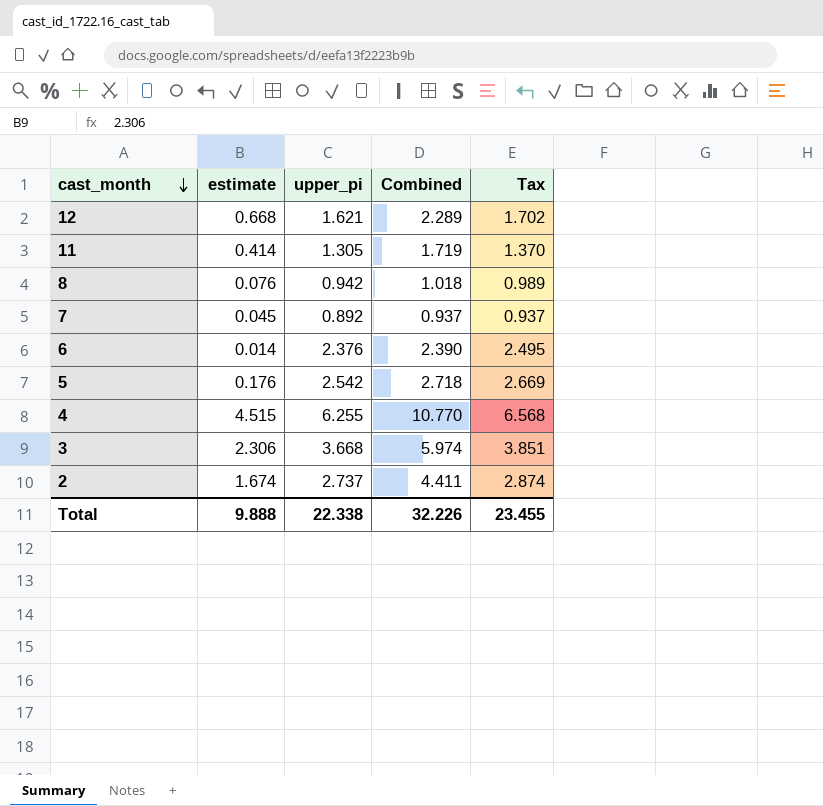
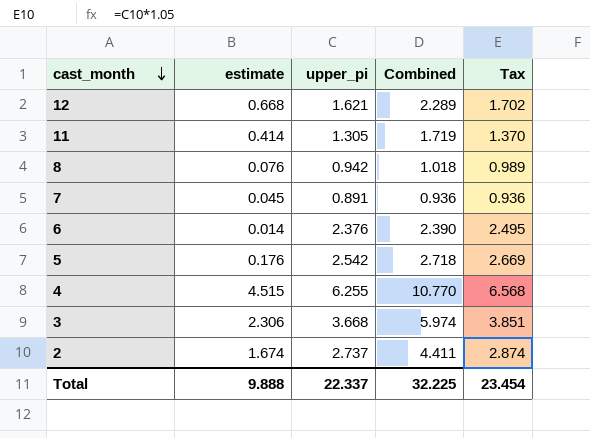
7 | upper_pi: 0.892 -> 0.891
7 | Combined: 0.937 -> 0.936
7 | Tax: 0.937 -> 0.936
Total | upper_pi: 22.338 -> 22.337
Total | Combined: 32.226 -> 32.225
Total | Tax: 23.455 -> 23.454

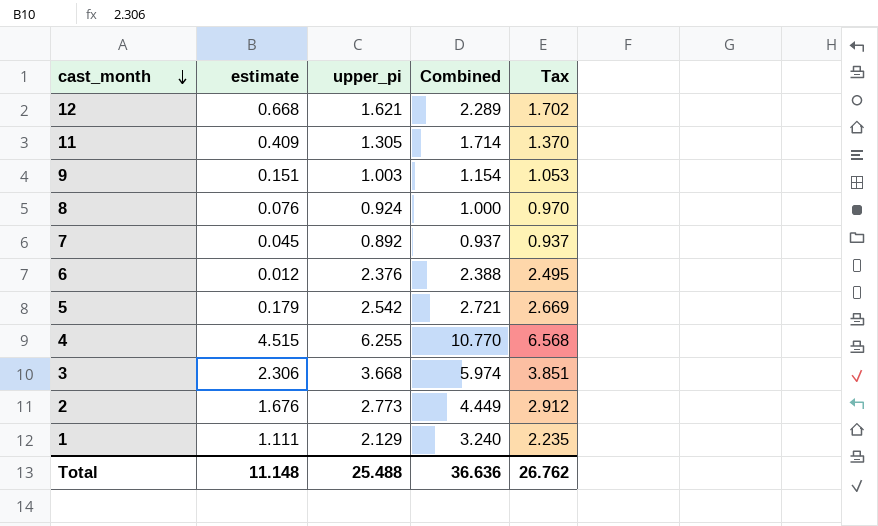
11 | estimate: 0.414 -> 0.409
11 | Combined: 1.719 -> 1.714
row 9: none -> 0.151 | 1.003 | 1.154 | 1.053
8 | upper_pi: 0.942 -> 0.924
8 | Combined: 1.018 -> 1.000
8 | Tax: 0.989 -> 0.970
7 | upper_pi: 0.891 -> 0.892
7 | Combined: 0.936 -> 0.937
7 | Tax: 0.936 -> 0.937
6 | estimate: 0.014 -> 0.012
6 | Combined: 2.390 -> 2.388
5 | estimate: 0.176 -> 0.179
5 | Combined: 2.718 -> 2.721
2 | estimate: 1.674 -> 1.676
2 | upper_pi: 2.737 -> 2.773
2 | Combined: 4.411 -> 4.449
2 | Tax: 2.874 -> 2.912
row 1: none -> 1.111 | 2.129 | 3.240 | 2.235
Total | estimate: 9.888 -> 11.148
Total | upper_pi: 22.337 -> 25.488
Total | Combined: 32.225 -> 36.636
Total | Tax: 23.454 -> 26.762

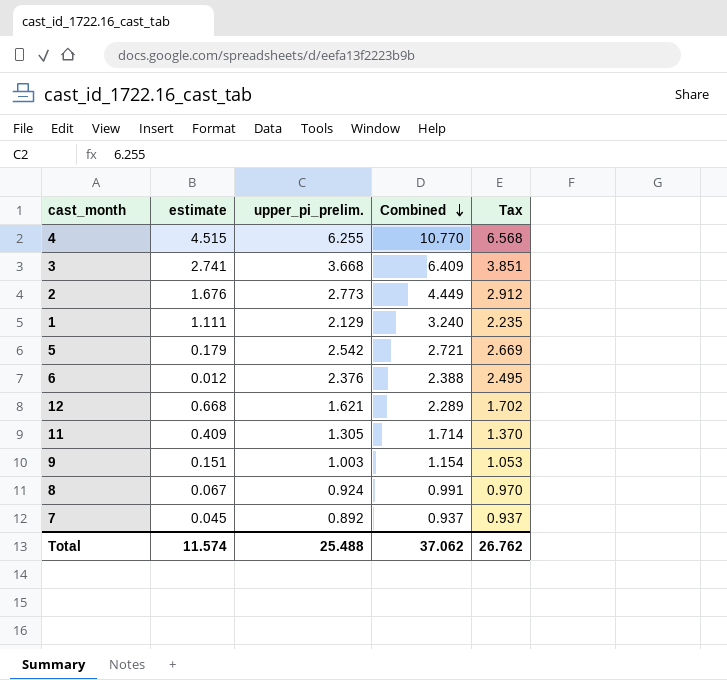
row order: cast_month descending -> Combined descending
column name: upper_pi -> upper_pi_prelim.
3 | estimate: 2.306 -> 2.741
3 | Combined: 5.974 -> 6.409
8 | estimate: 0.076 -> 0.067
8 | Combined: 1.000 -> 0.991
Total | estimate: 11.148 -> 11.574
Total | Combined: 36.636 -> 37.062

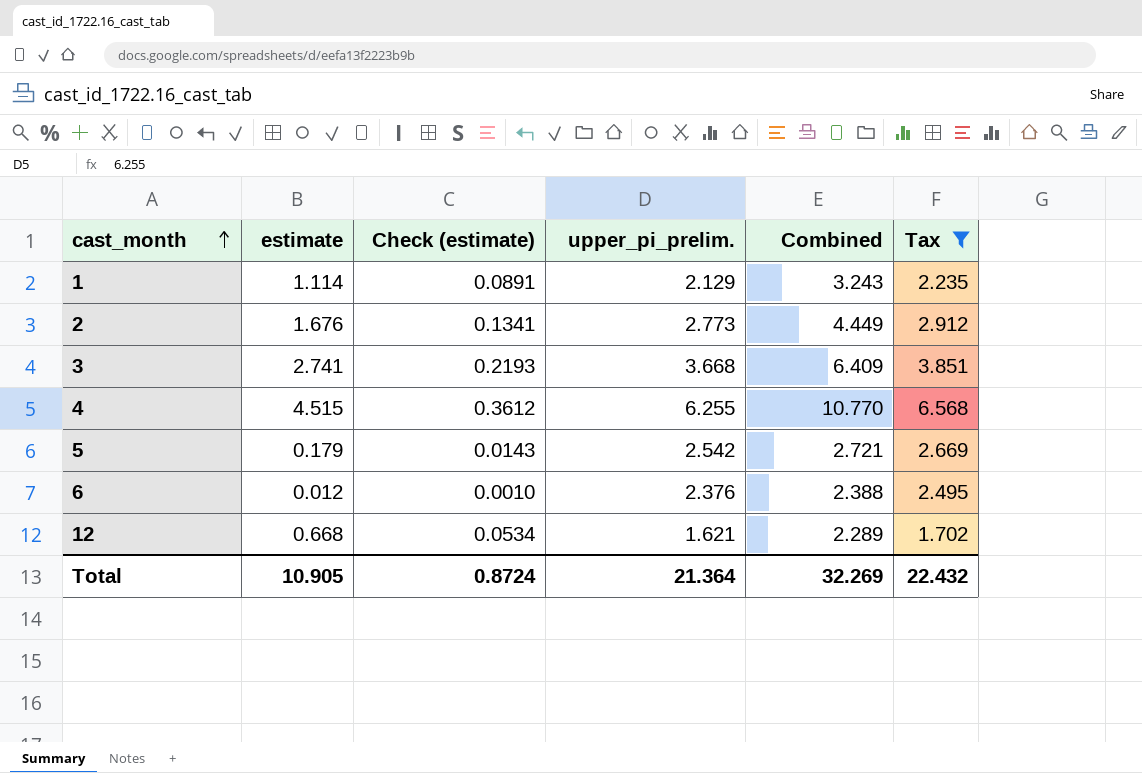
filter: none -> Tax >= 1.702
row order: Combined descending -> cast_month ascending
column Check (estimate) | formula: none -> [estimate] * 0.08
1 | estimate: 1.111 -> 1.114
1 | Combined: 3.240 -> 3.243
Total | estimate: 11.574 -> 10.905
Total | upper_pi_prelim.: 25.488 -> 21.364
Total | Combined: 37.062 -> 32.269
Total | Tax: 26.762 -> 22.432

